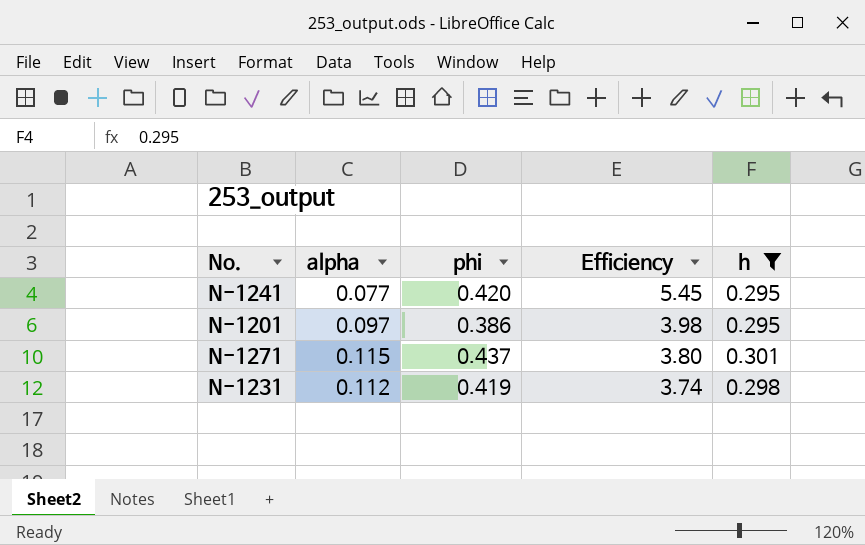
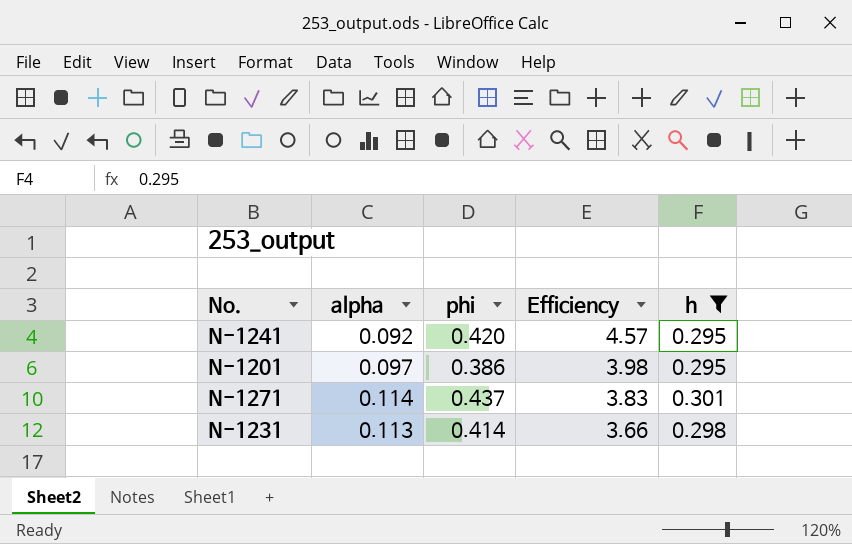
N-1241 | alpha: 0.077 -> 0.092
N-1241 | Efficiency: 5.45 -> 4.57
N-1271 | alpha: 0.115 -> 0.114
N-1271 | Efficiency: 3.80 -> 3.83
N-1231 | alpha: 0.112 -> 0.113
N-1231 | phi: 0.419 -> 0.414
N-1231 | Efficiency: 3.74 -> 3.66

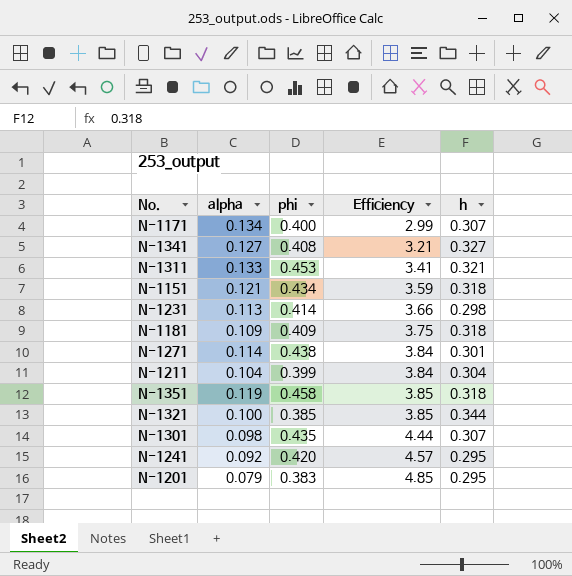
filter: h <= 0.301 -> none
row order: Efficiency descending -> Efficiency ascending
N-1271 | phi: 0.437 -> 0.438
N-1271 | Efficiency: 3.83 -> 3.84
N-1201 | alpha: 0.097 -> 0.079
N-1201 | phi: 0.386 -> 0.383
N-1201 | Efficiency: 3.98 -> 4.85

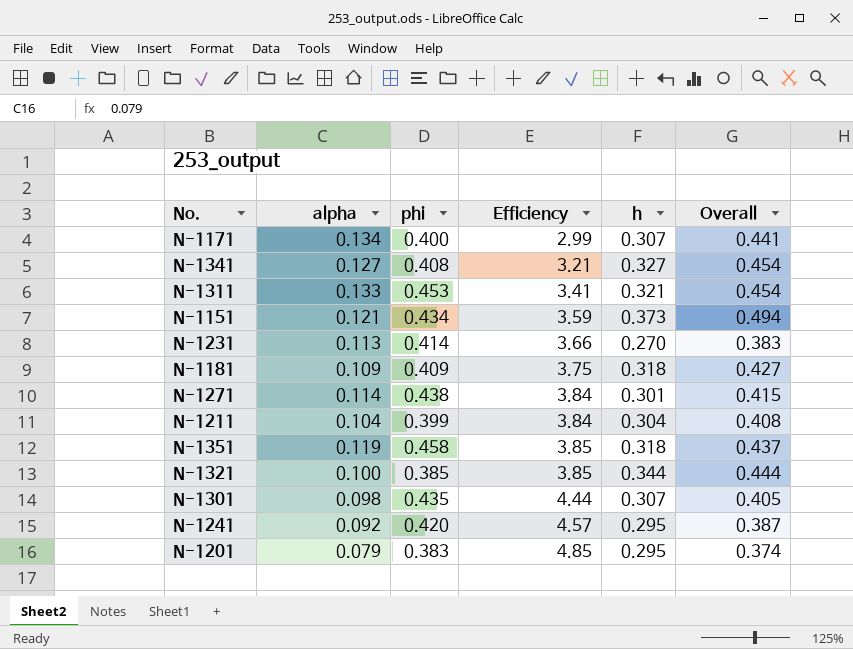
column Overall | formula: none -> [alpha] + [h]
N-1151 | h: 0.318 -> 0.373
N-1231 | h: 0.298 -> 0.270

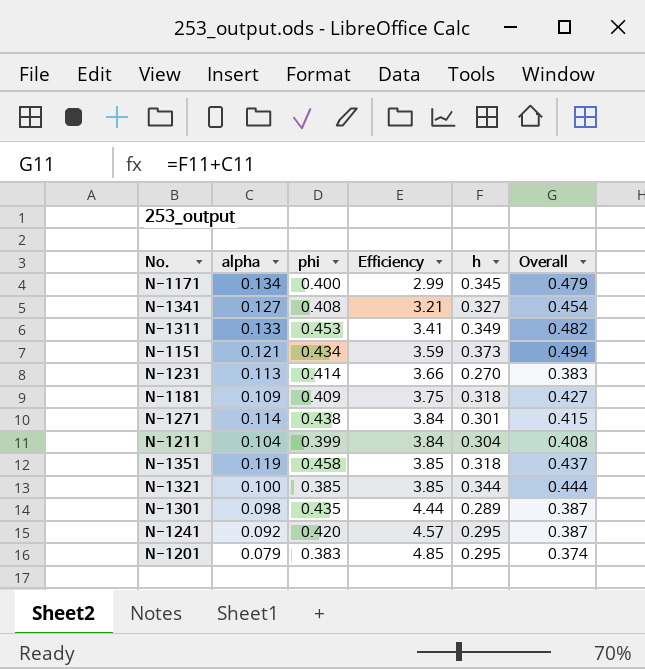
N-1171 | h: 0.307 -> 0.345
N-1171 | Overall: 0.441 -> 0.479
N-1311 | h: 0.321 -> 0.349
N-1311 | Overall: 0.454 -> 0.482
N-1301 | h: 0.307 -> 0.289
N-1301 | Overall: 0.405 -> 0.387

